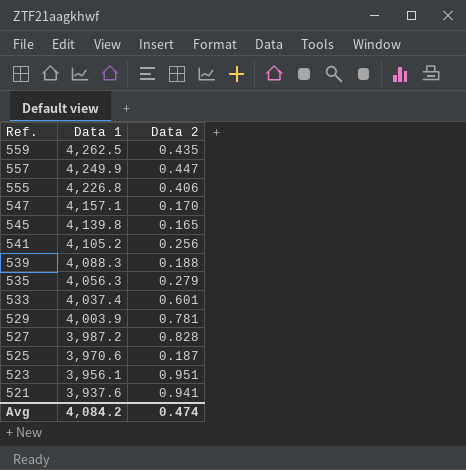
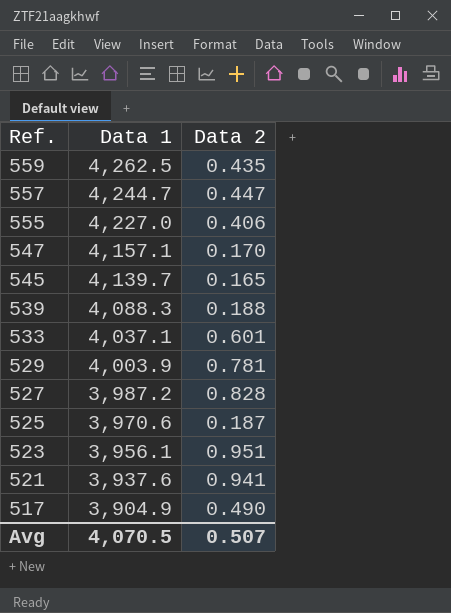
row 541: 4,105.2 | 0.256 -> none
row 535: 4,056.3 | 0.279 -> none
557 | Data 1: 4,249.9 -> 4,244.7
555 | Data 1: 4,226.8 -> 4,227.0
545 | Data 1: 4,139.8 -> 4,139.7
533 | Data 1: 4,037.4 -> 4,037.1
row 517: none -> 3,904.9 | 0.490
Avg | Data 1: 4,084.2 -> 4,070.5
Avg | Data 2: 0.474 -> 0.507

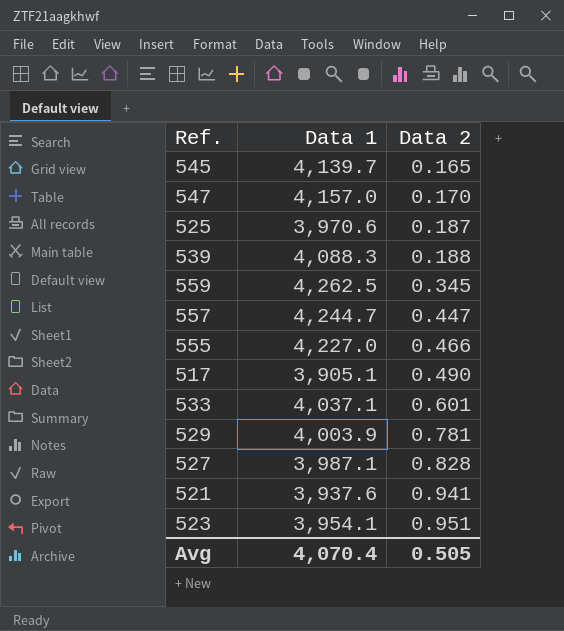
row order: Ref. descending -> Data 2 ascending
547 | Data 1: 4,157.1 -> 4,157.0
559 | Data 2: 0.435 -> 0.345
555 | Data 2: 0.406 -> 0.466
517 | Data 1: 3,904.9 -> 3,905.1
527 | Data 1: 3,987.2 -> 3,987.1
523 | Data 1: 3,956.1 -> 3,954.1
Avg | Data 1: 4,070.5 -> 4,070.4
Avg | Data 2: 0.507 -> 0.505

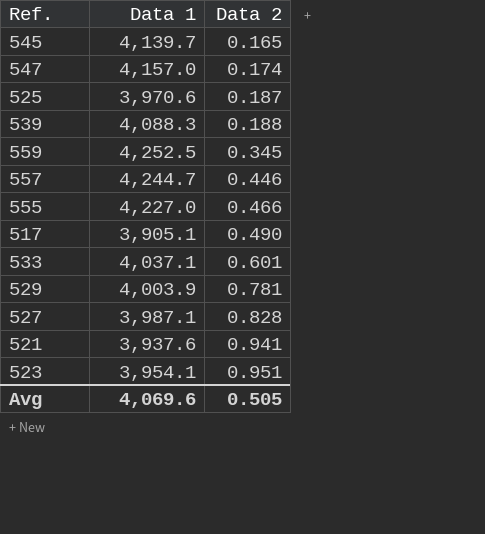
547 | Data 2: 0.170 -> 0.174
559 | Data 1: 4,262.5 -> 4,252.5
557 | Data 2: 0.447 -> 0.446
Avg | Data 1: 4,070.4 -> 4,069.6

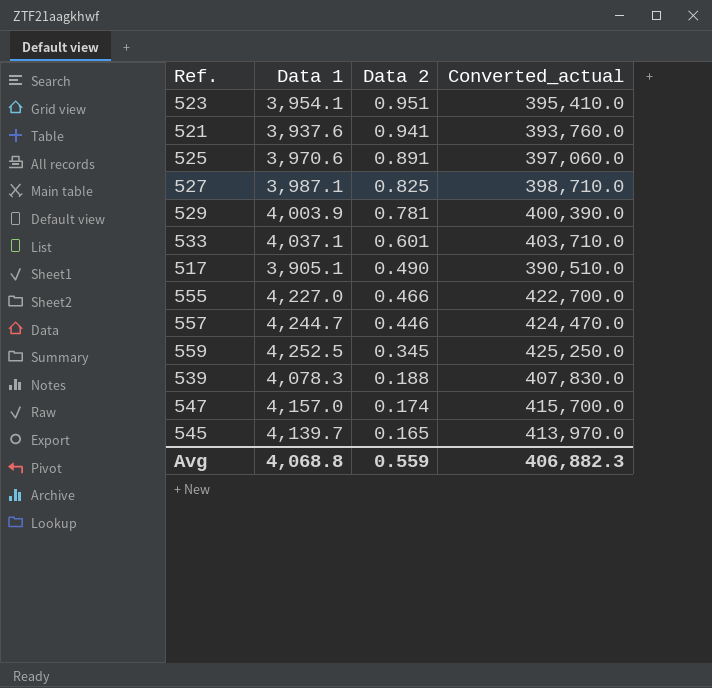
row order: Data 2 ascending -> Data 2 descending
column Converted_actual | formula: none -> [Data 1] * 100
525 | Data 2: 0.187 -> 0.891
527 | Data 2: 0.828 -> 0.825
539 | Data 1: 4,088.3 -> 4,078.3
Avg | Data 1: 4,069.6 -> 4,068.8
Avg | Data 2: 0.505 -> 0.559

